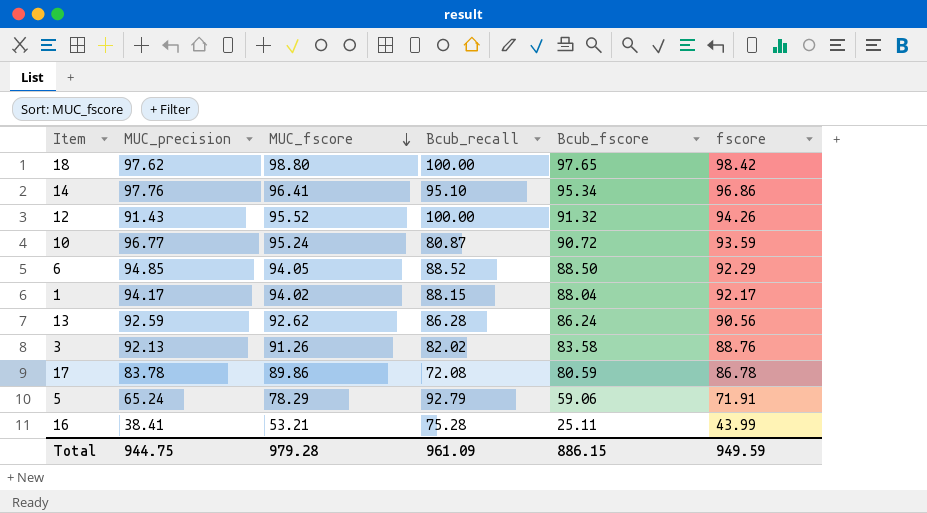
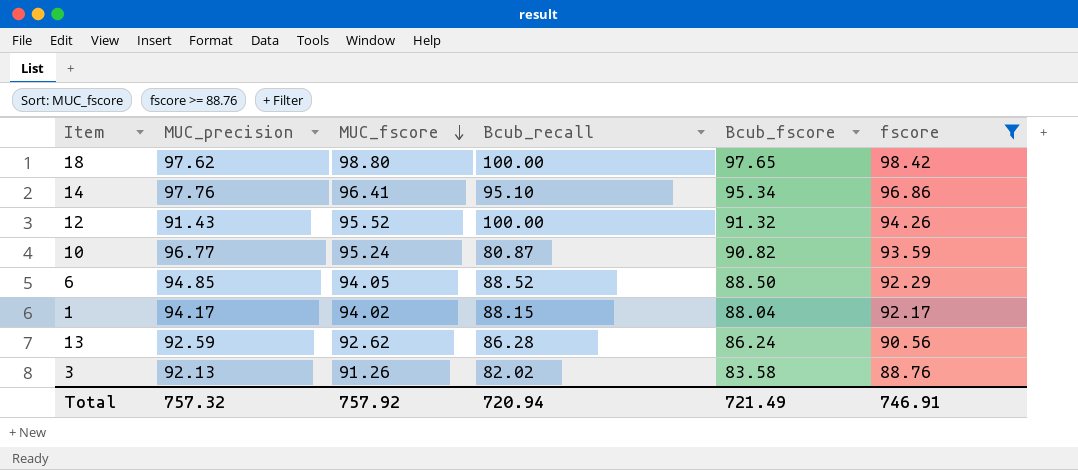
filter: none -> fscore >= 88.76
10 | Bcub_fscore: 90.72 -> 90.82
Total | MUC_precision: 944.75 -> 757.32
Total | MUC_fscore: 979.28 -> 757.92
Total | Bcub_recall: 961.09 -> 720.94
Total | Bcub_fscore: 886.15 -> 721.49
Total | fscore: 949.59 -> 746.91

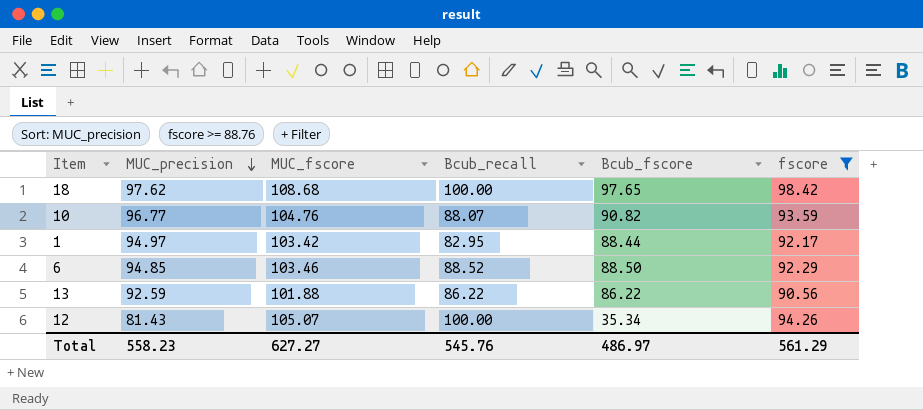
row order: MUC_fscore descending -> MUC_precision descending
row 14: 97.76 | 96.41 | 95.10 | 95.34 | 96.86 -> none
row 3: 92.13 | 91.26 | 82.02 | 83.58 | 88.76 -> none
18 | MUC_fscore: 98.80 -> 108.68
10 | MUC_fscore: 95.24 -> 104.76
10 | Bcub_recall: 80.87 -> 88.07
1 | MUC_precision: 94.17 -> 94.97
1 | MUC_fscore: 94.02 -> 103.42
1 | Bcub_recall: 88.15 -> 82.95
1 | Bcub_fscore: 88.04 -> 88.44
6 | MUC_fscore: 94.05 -> 103.46
13 | MUC_fscore: 92.62 -> 101.88
13 | Bcub_recall: 86.28 -> 86.22
13 | Bcub_fscore: 86.24 -> 86.22
12 | MUC_precision: 91.43 -> 81.43
12 | MUC_fscore: 95.52 -> 105.07
12 | Bcub_fscore: 91.32 -> 35.34
Total | MUC_precision: 757.32 -> 558.23
Total | MUC_fscore: 757.92 -> 627.27
Total | Bcub_recall: 720.94 -> 545.76
Total | Bcub_fscore: 721.49 -> 486.97
Total | fscore: 746.91 -> 561.29

